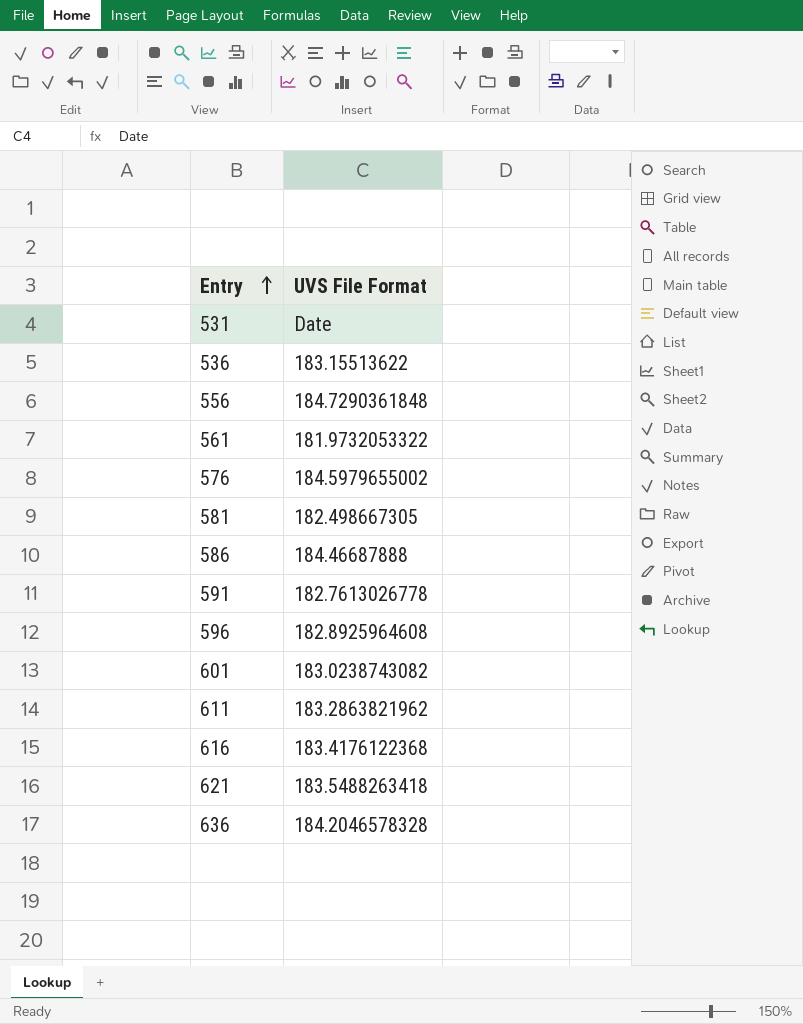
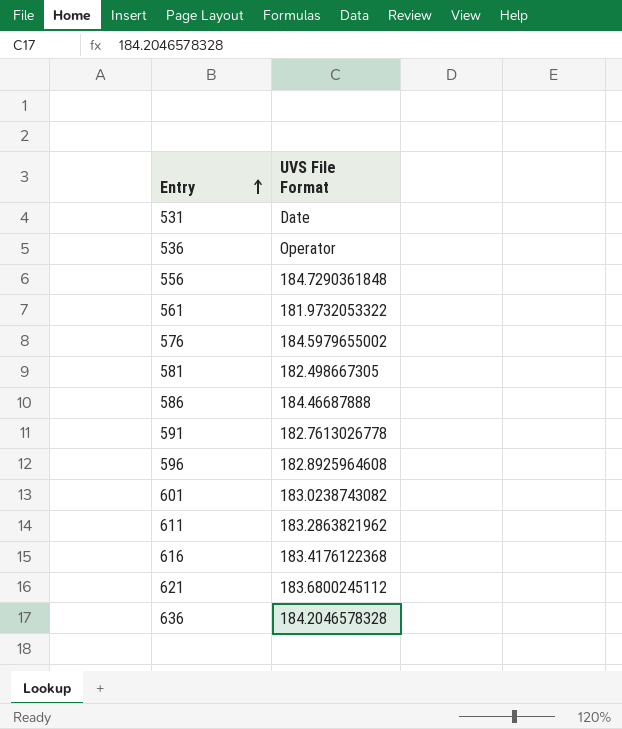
536 | UVS File Format: 183.15513622 -> Operator
621 | UVS File Format: 183.5488263418 -> 183.6800245112

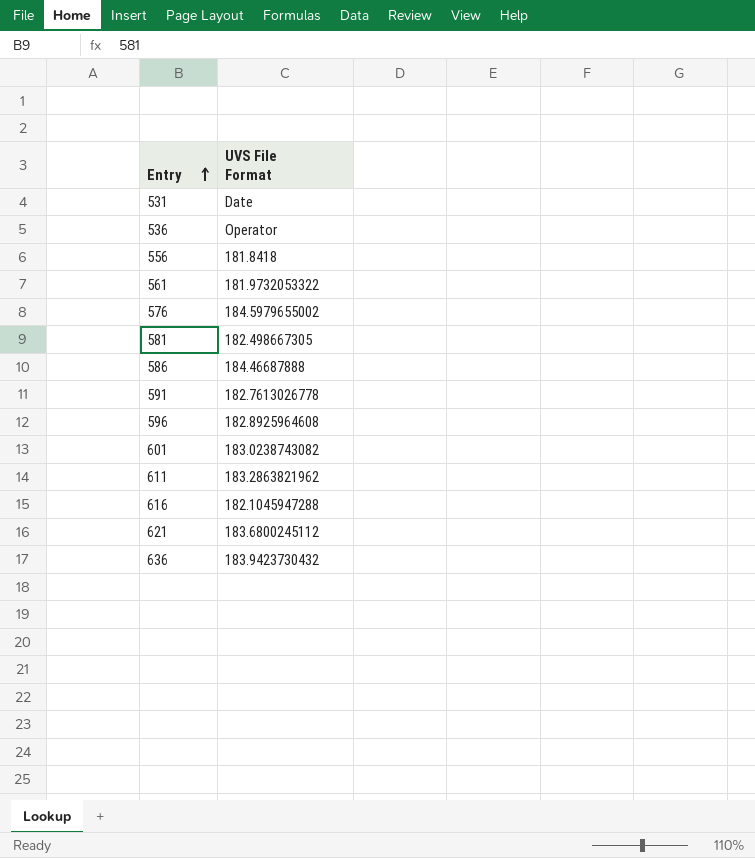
556 | UVS File Format: 184.7290361848 -> 181.8418
616 | UVS File Format: 183.4176122368 -> 182.1045947288
636 | UVS File Format: 184.2046578328 -> 183.9423730432

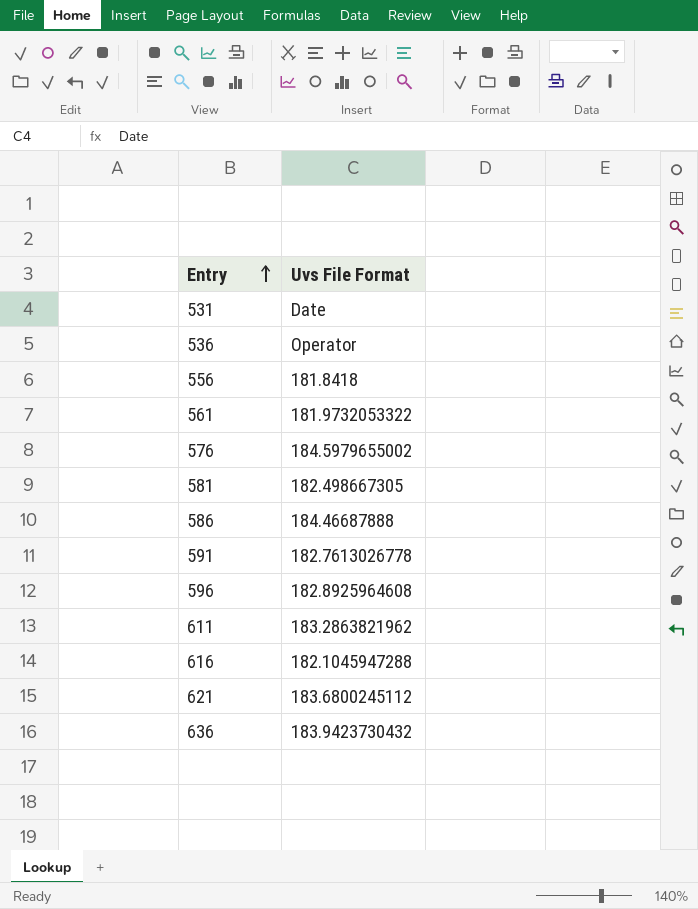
column name: UVS File Format -> Uvs File Format
row 601: 183.0238743082 -> none

